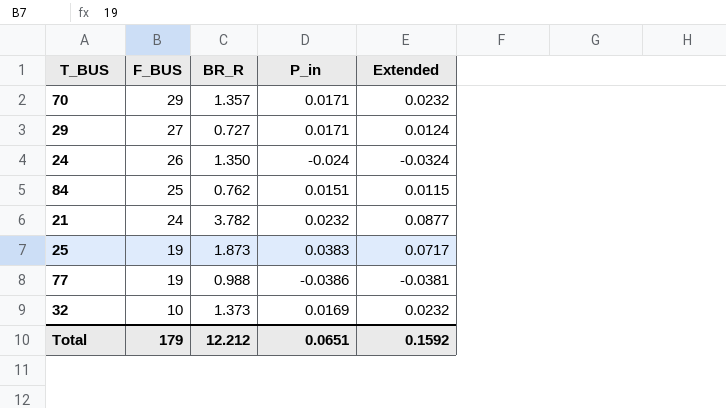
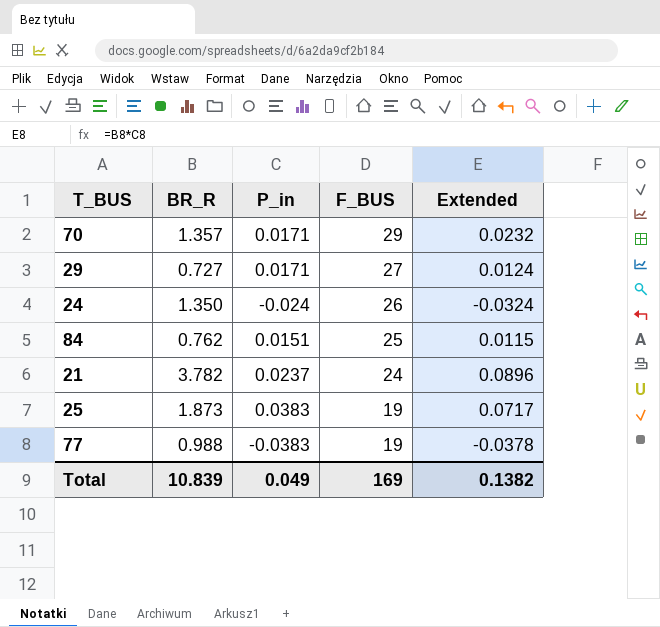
column F_BUS | position: 2 -> 4
row 32: 10 | 1.373 | 0.0169 | 0.0232 -> none
21 | P_in: 0.0232 -> 0.0237
21 | Extended: 0.0877 -> 0.0896
77 | P_in: -0.0386 -> -0.0383
77 | Extended: -0.0381 -> -0.0378
Total | BR_R: 12.212 -> 10.839
Total | P_in: 0.0651 -> 0.049
Total | F_BUS: 179 -> 169
Total | Extended: 0.1592 -> 0.1382

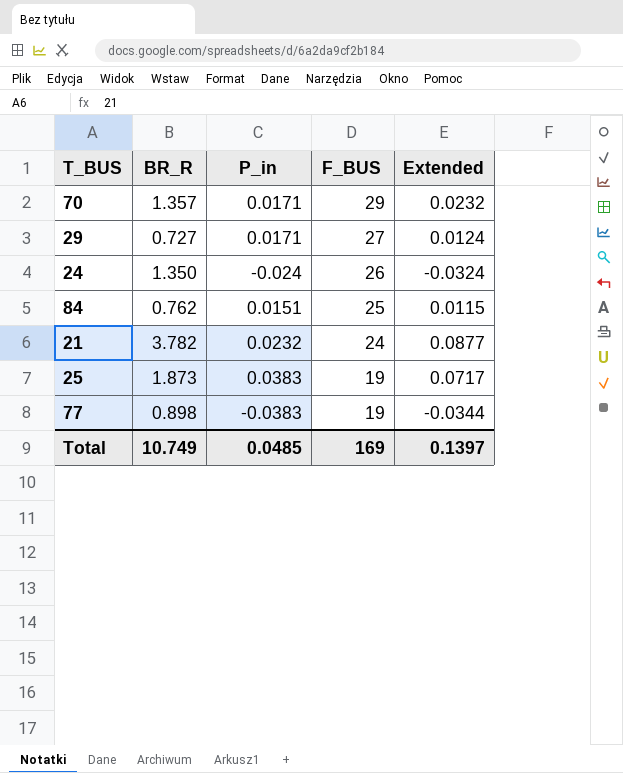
21 | P_in: 0.0237 -> 0.0232
21 | Extended: 0.0896 -> 0.0877
77 | BR_R: 0.988 -> 0.898
77 | Extended: -0.0378 -> -0.0344
Total | BR_R: 10.839 -> 10.749
Total | P_in: 0.049 -> 0.0485
Total | Extended: 0.1382 -> 0.1397

